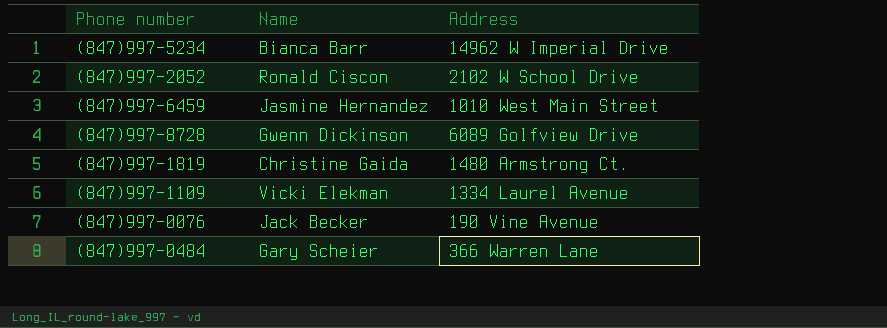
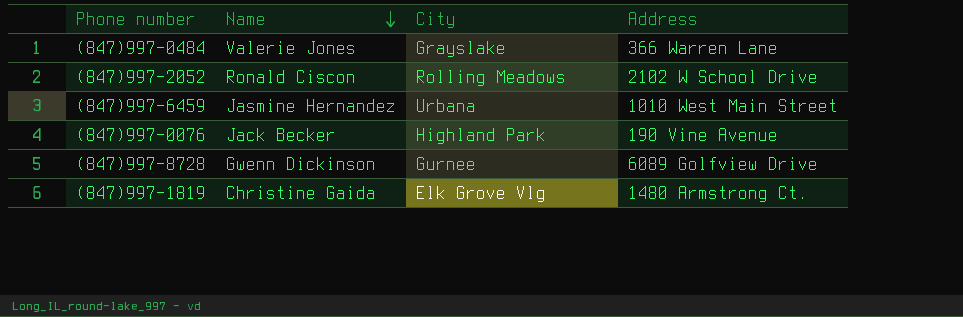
row order: none -> Name descending
column City | position: none -> 3
row (847)997-5234: Bianca Barr | 14962 W Imperial Drive -> none
row (847)997-1109: Vicki Elekman | 1334 Laurel Avenue -> none
(847)997-0484 | Name: Gary Scheier -> Valerie Jones

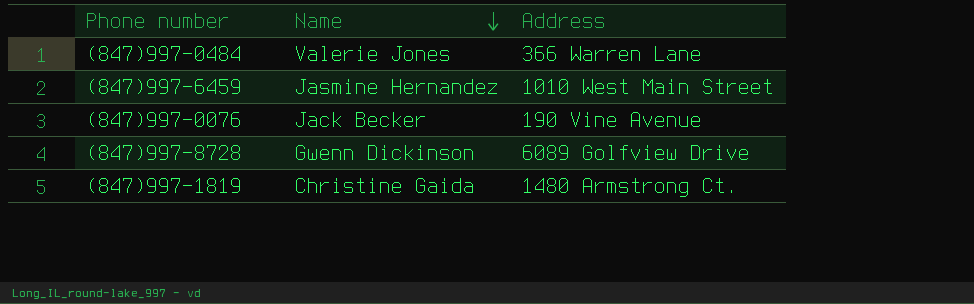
column City | position: 3 -> none
row (847)997-2052: Ronald Ciscon | Rolling Meadows | 2102 W School Drive -> none

